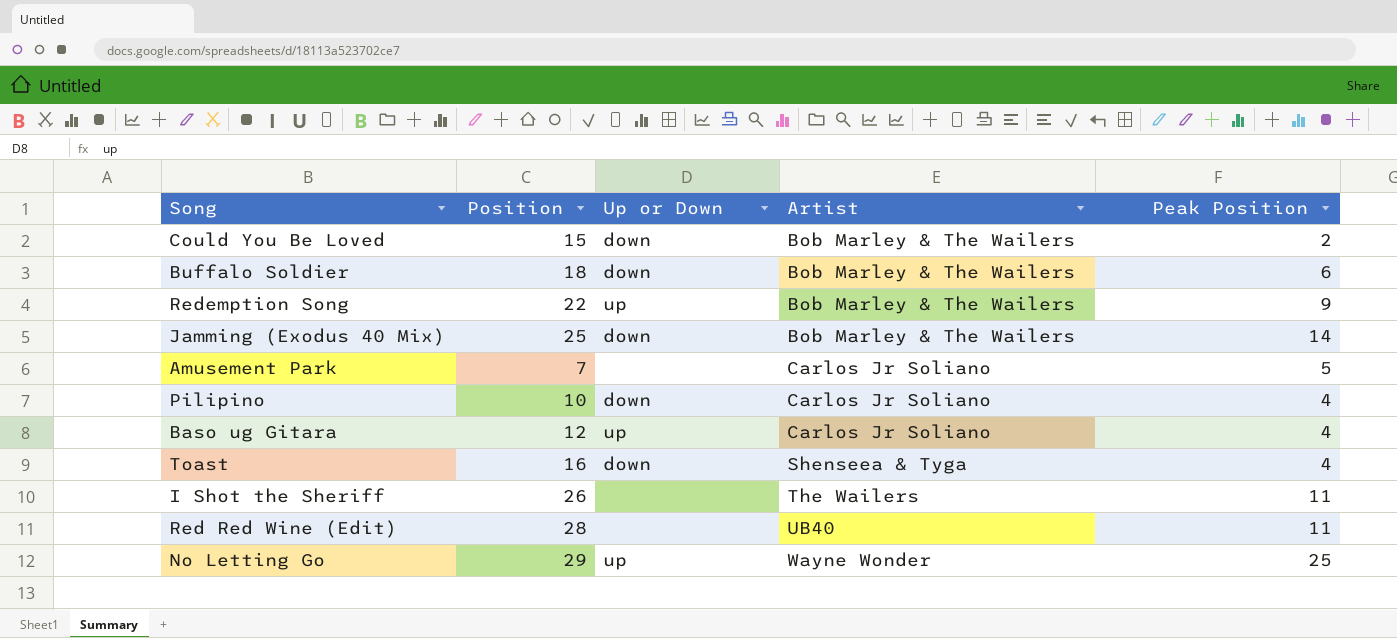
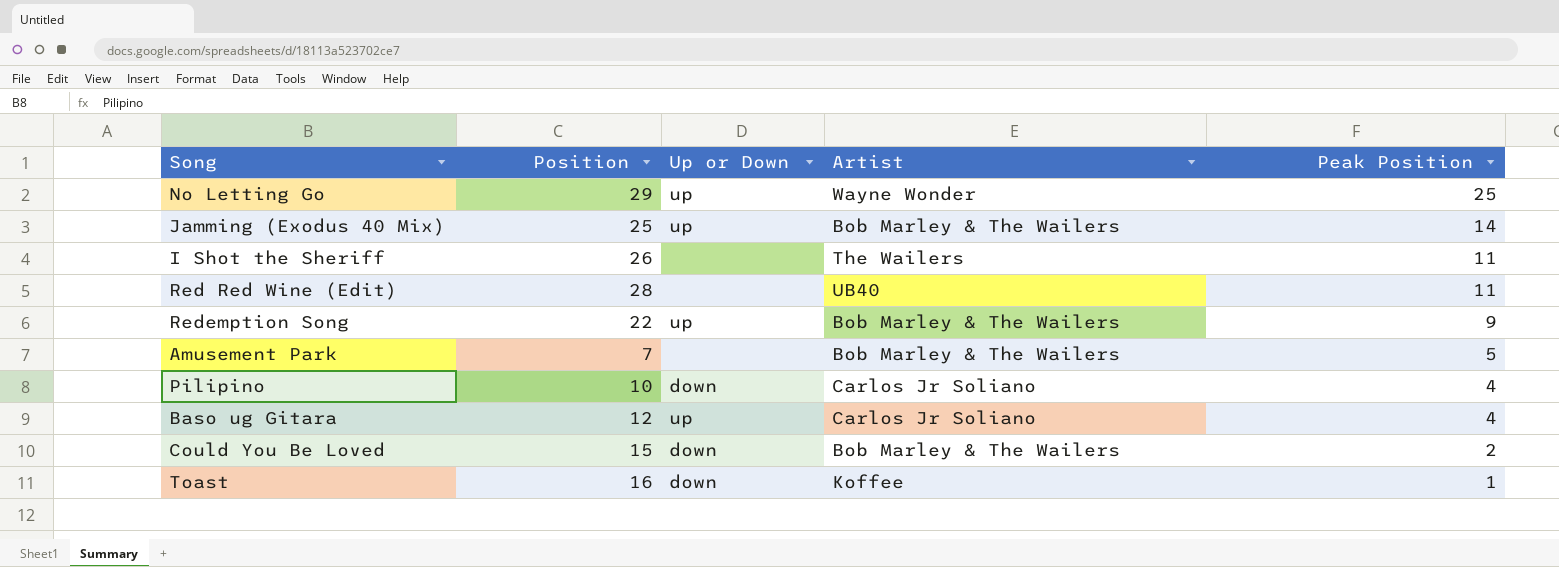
row order: Artist ascending -> Peak Position descending
row Buffalo Soldier: 18 | down | Bob Marley & The Wailers | 6 -> none
Jamming (Exodus 40 Mix) | Up or Down: down -> up
Amusement Park | Artist: Carlos Jr Soliano -> Bob Marley & The Wailers
Toast | Artist: Shenseea & Tyga -> Koffee
Toast | Peak Position: 4 -> 1

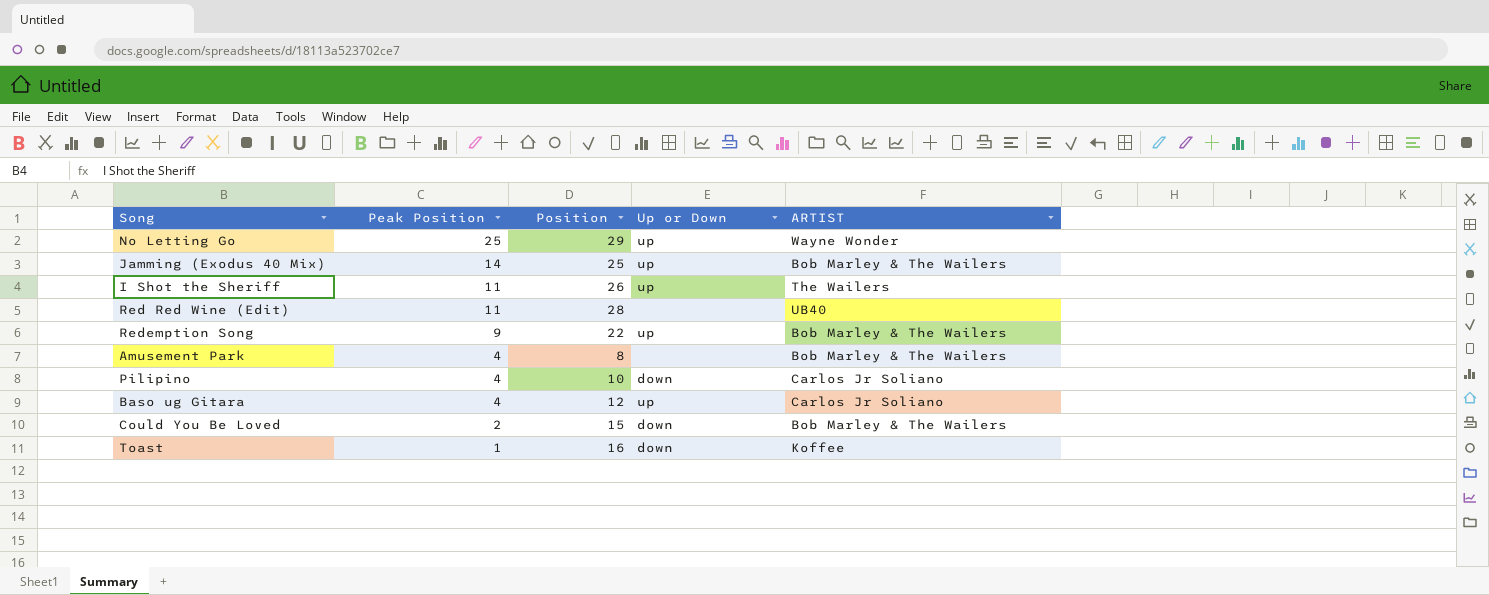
column Peak Position | position: 5 -> 2
column name: Artist -> ARTIST
I Shot the Sheriff | Up or Down: none -> up
Amusement Park | Peak Position: 5 -> 4
Amusement Park | Position: 7 -> 8

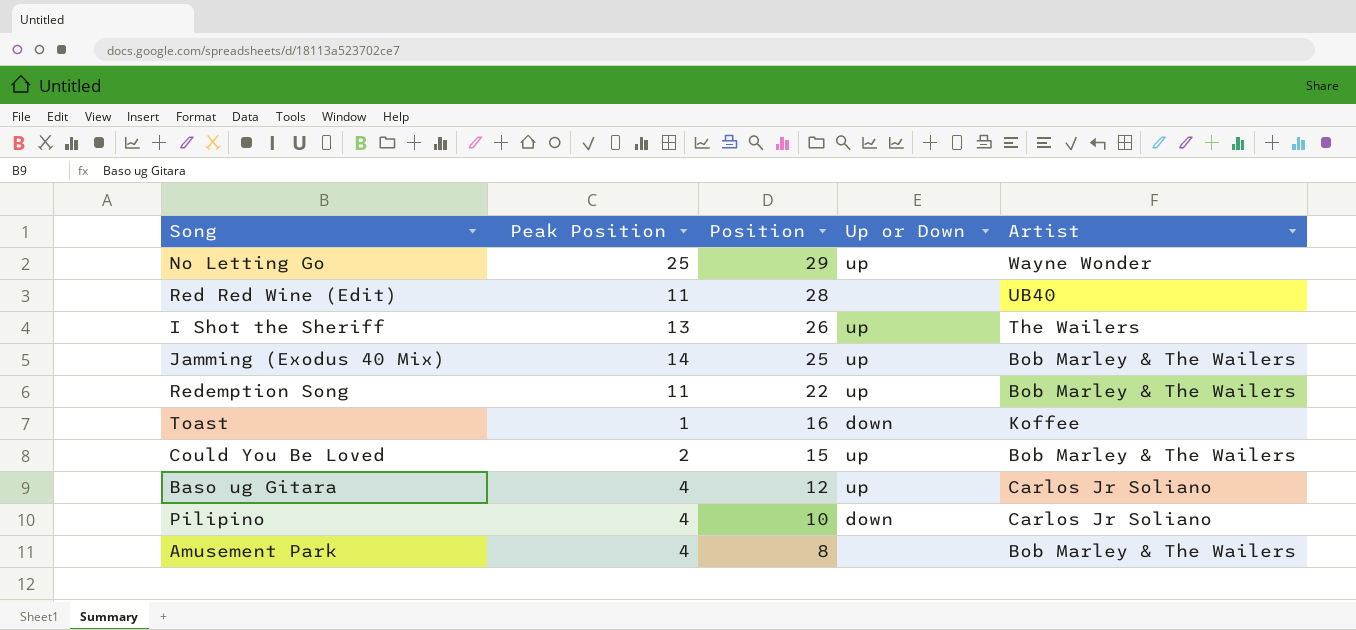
row order: Peak Position descending -> Position descending
column name: ARTIST -> Artist
I Shot the Sheriff | Peak Position: 11 -> 13
Redemption Song | Peak Position: 9 -> 11
Could You Be Loved | Up or Down: down -> up

